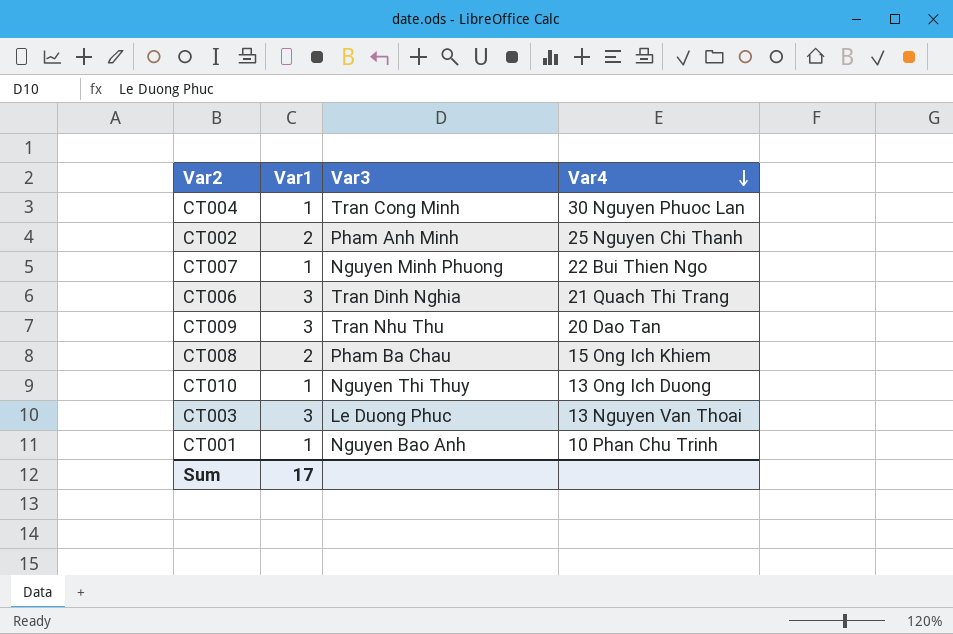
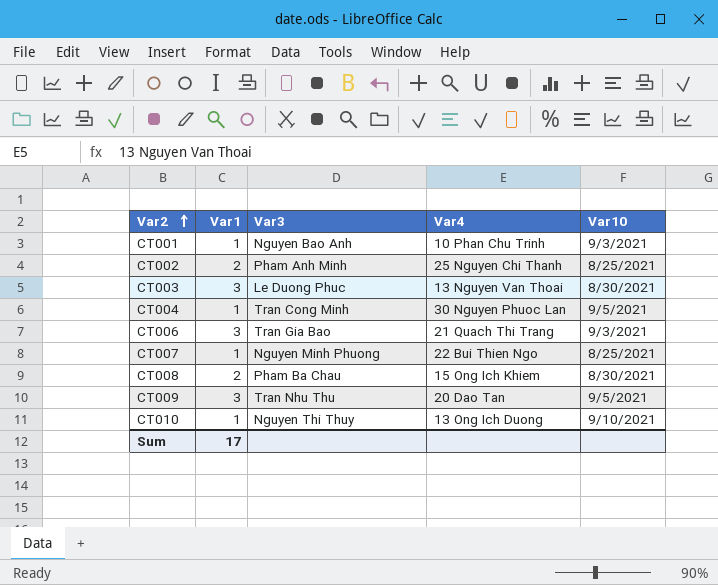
row order: Var4 descending -> Var2 ascending
column Var10 | position: none -> 5
CT006 | Var3: Tran Dinh Nghia -> Tran Gia Bao

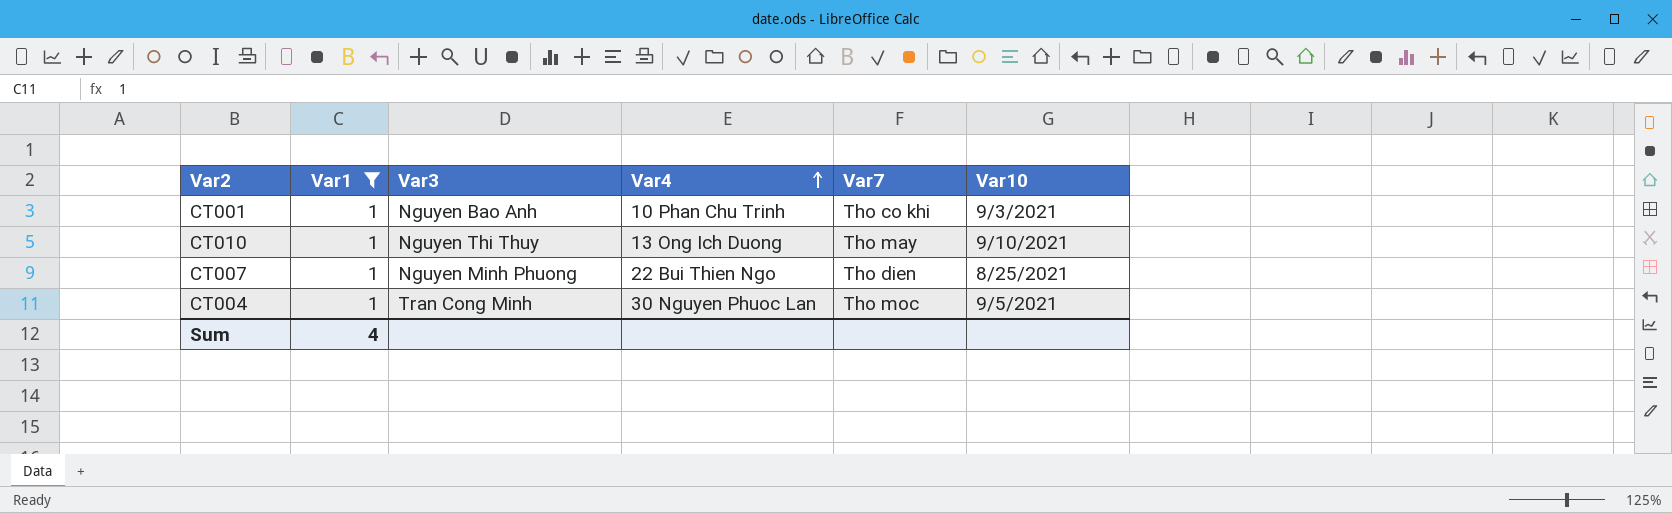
filter: none -> Var1 = 1
row order: Var2 ascending -> Var4 ascending
column Var7 | position: none -> 5
Sum | Var1: 17 -> 4

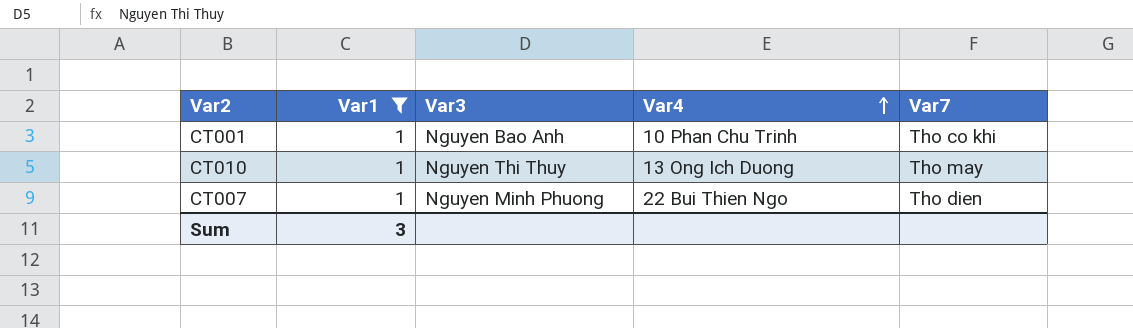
column Var10 | position: 6 -> none
row CT004: 1 | Tran Cong Minh | 30 Nguyen Phuoc Lan | Tho moc | 9/5/2021 -> none
Sum | Var1: 4 -> 3

